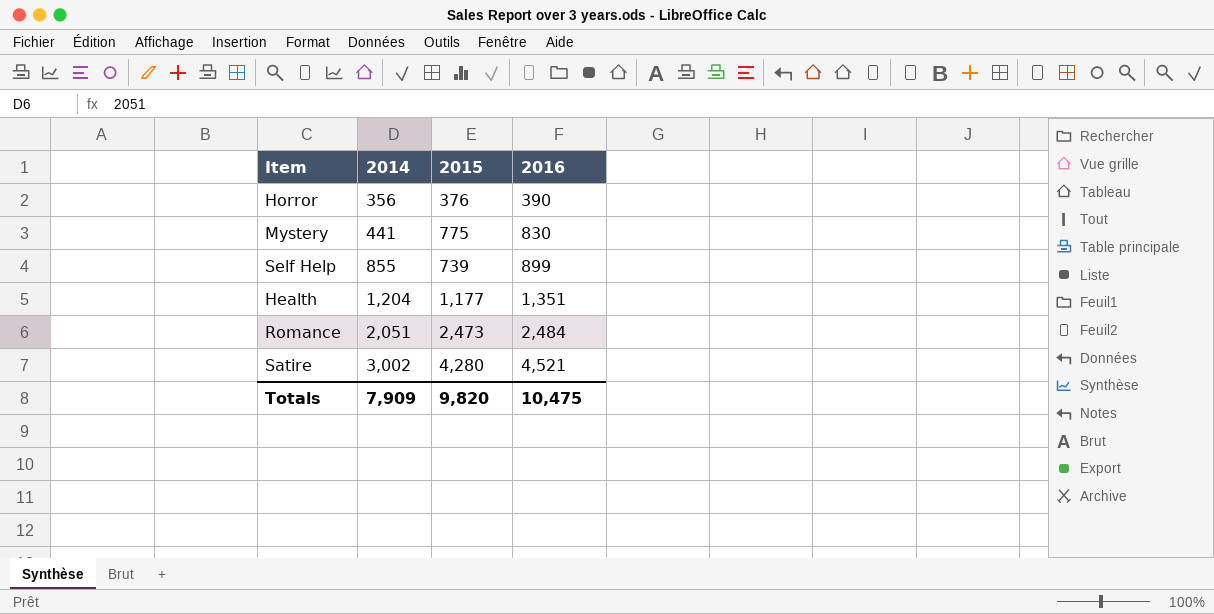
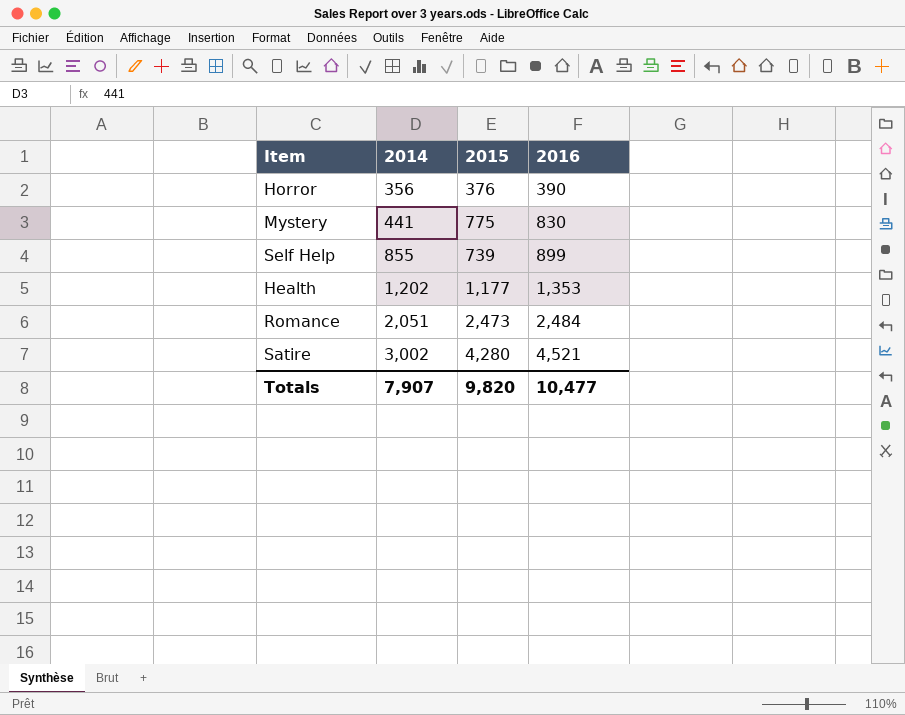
Health | 2014: 1,204 -> 1,202
Health | 2016: 1,351 -> 1,353
Totals | 2014: 7,909 -> 7,907
Totals | 2016: 10,475 -> 10,477

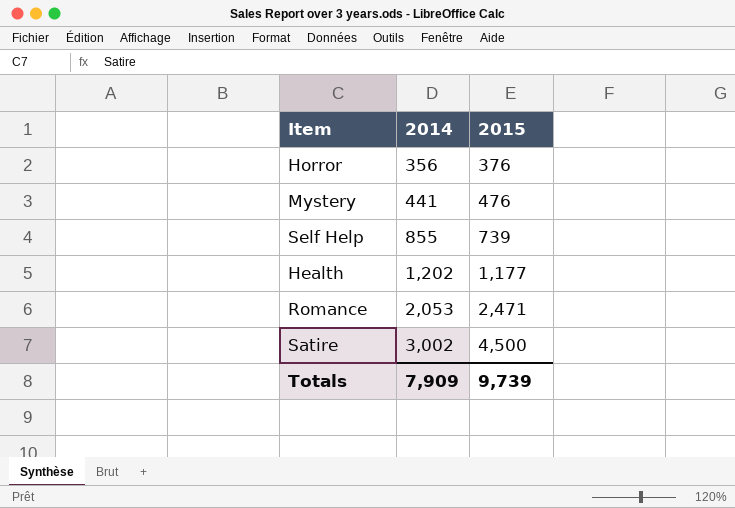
column 2016 | position: 4 -> none
Mystery | 2015: 775 -> 476
Romance | 2014: 2,051 -> 2,053
Romance | 2015: 2,473 -> 2,471
Satire | 2015: 4,280 -> 4,500
Totals | 2014: 7,907 -> 7,909
Totals | 2015: 9,820 -> 9,739

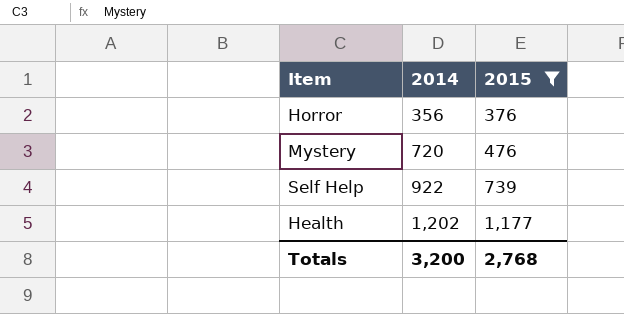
filter: none -> 2015 <= 1,177
Mystery | 2014: 441 -> 720
Self Help | 2014: 855 -> 922
Totals | 2014: 7,909 -> 3,200
Totals | 2015: 9,739 -> 2,768

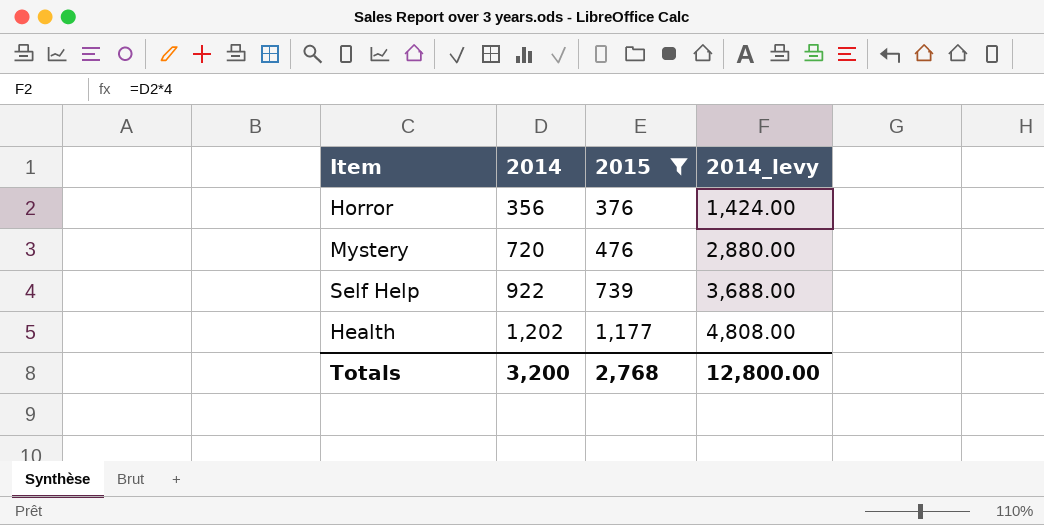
column 2014_levy | formula: none -> [2014] * 4

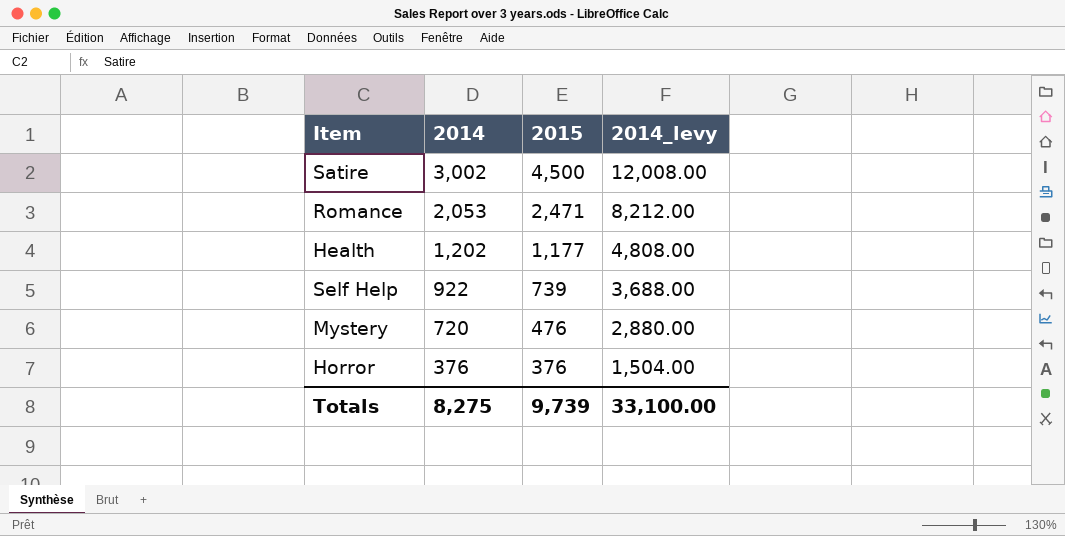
filter: 2015 <= 1,177 -> none
row order: 2014 ascending -> 2014 descending
Horror | 2014: 356 -> 376
Horror | 2014_levy: 1,424.00 -> 1,504.00
Totals | 2014: 3,200 -> 8,275
Totals | 2015: 2,768 -> 9,739
Totals | 2014_levy: 12,800.00 -> 33,100.00

